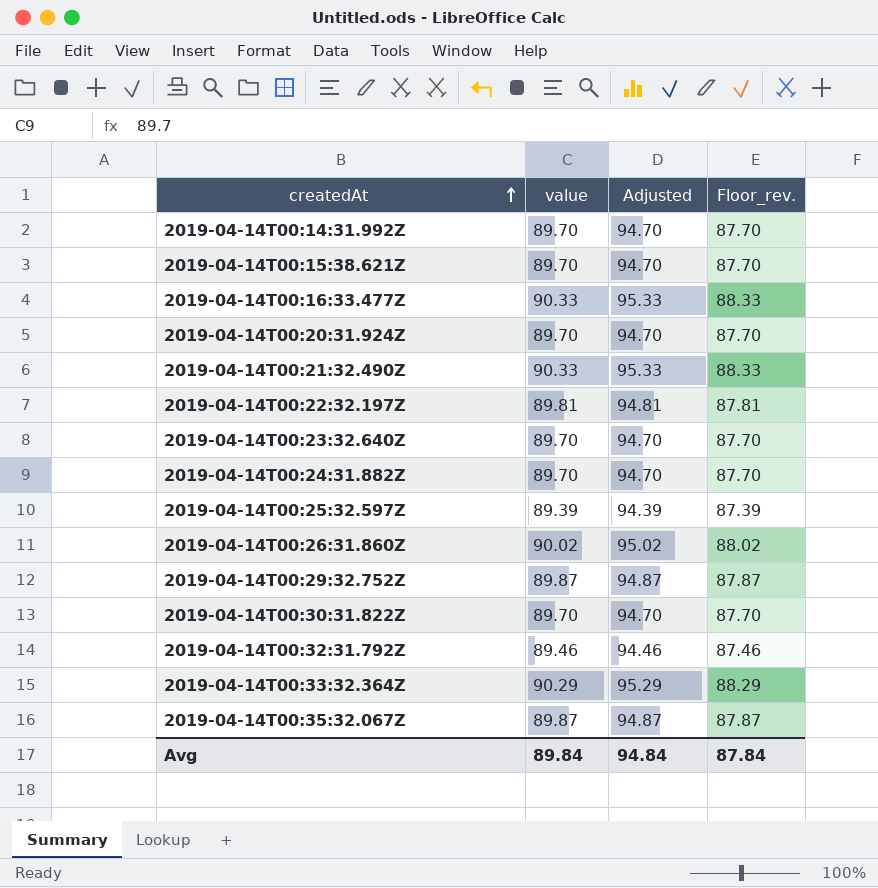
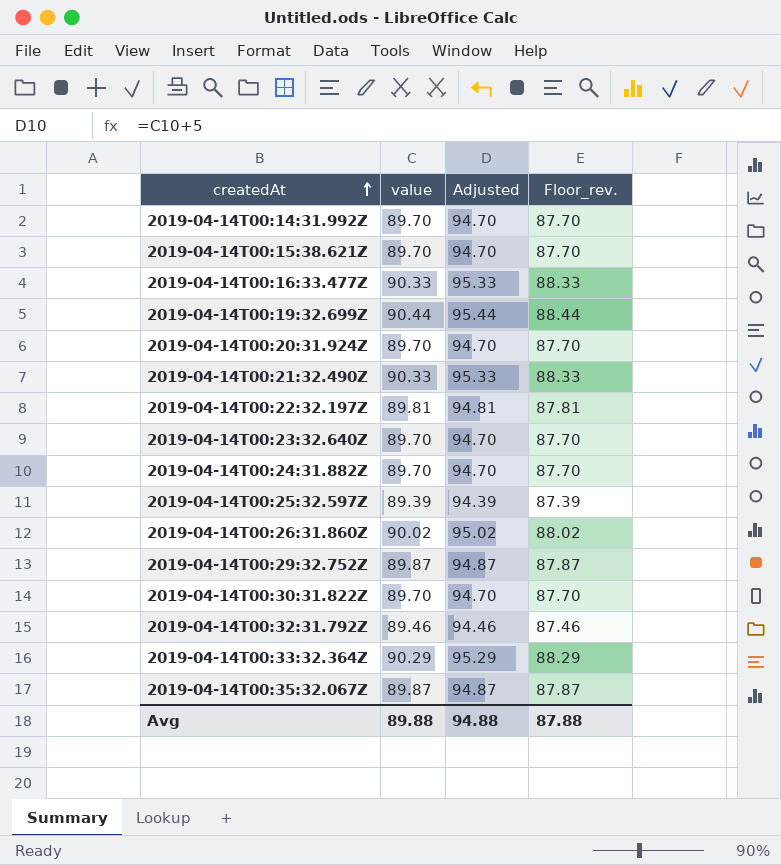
row 2019-04-14T00:19:32.699Z: none -> 90.44 | 95.44 | 88.44
Avg | value: 89.84 -> 89.88
Avg | Adjusted: 94.84 -> 94.88
Avg | Floor_rev.: 87.84 -> 87.88

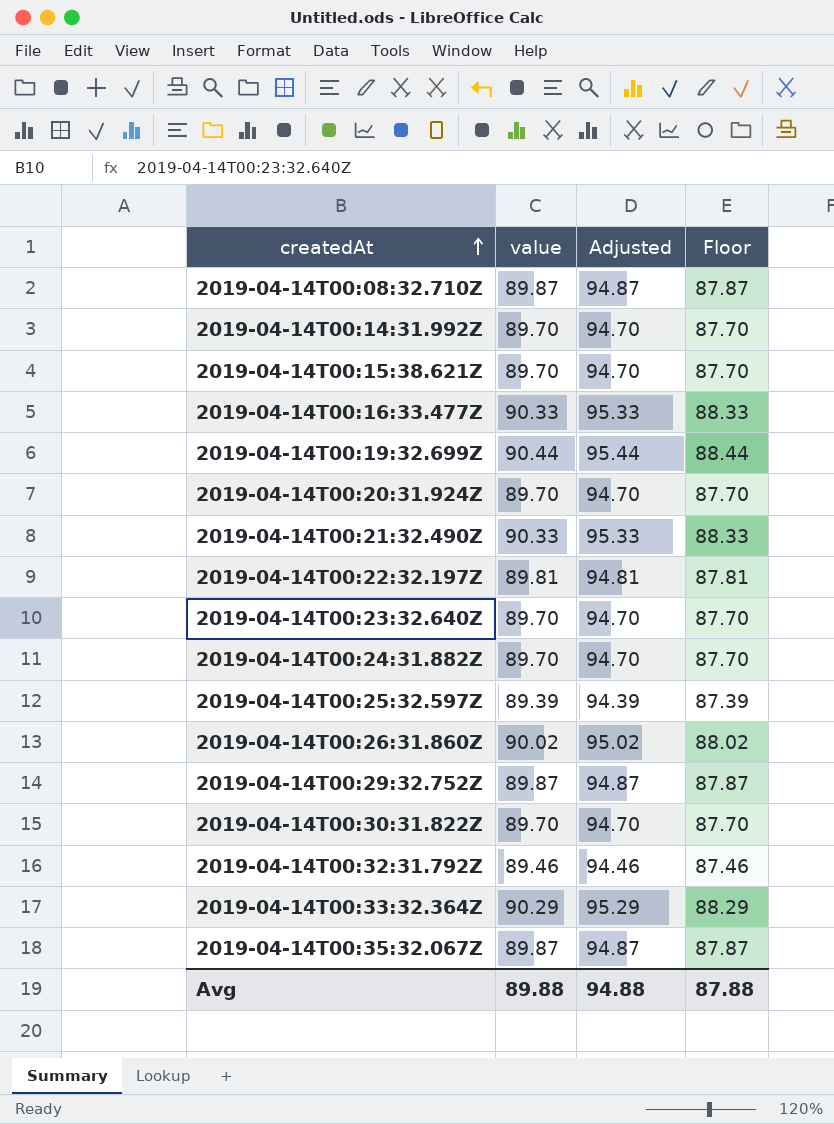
column name: Floor_rev. -> Floor
row 2019-04-14T00:08:32.710Z: none -> 89.87 | 94.87 | 87.87

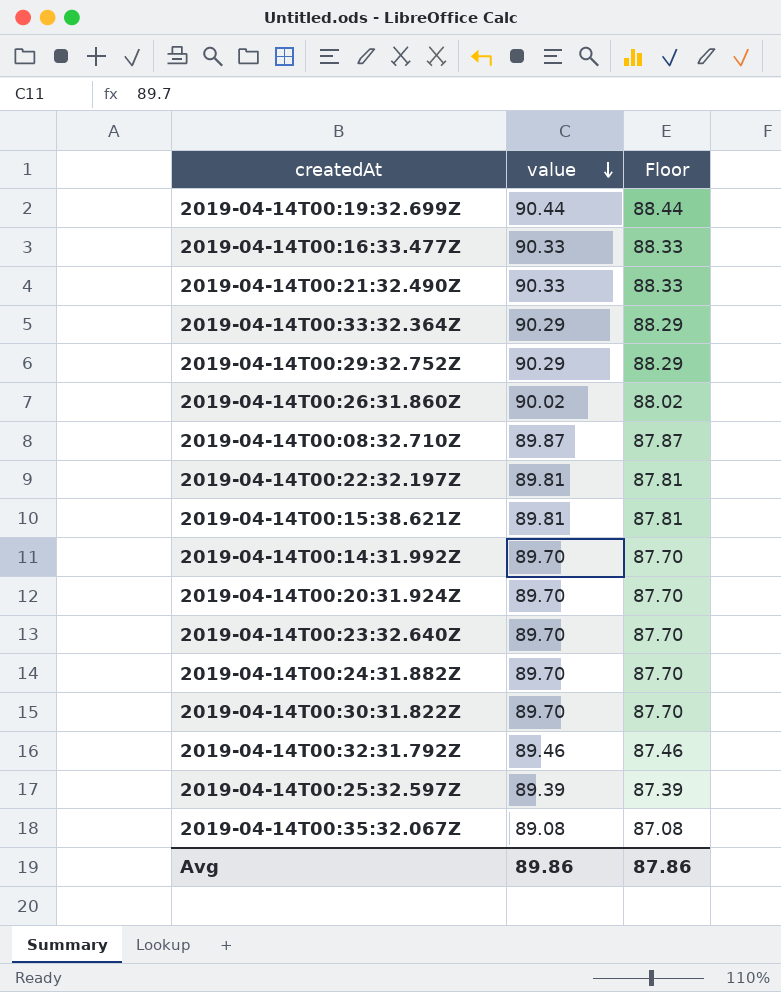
row order: createdAt ascending -> value descending
column Adjusted | formula: [value] + 5 -> none
2019-04-14T00:29:32.752Z | value: 89.87 -> 90.29
2019-04-14T00:29:32.752Z | Floor: 87.87 -> 88.29
2019-04-14T00:15:38.621Z | value: 89.70 -> 89.81
2019-04-14T00:15:38.621Z | Floor: 87.70 -> 87.81
2019-04-14T00:35:32.067Z | value: 89.87 -> 89.08
2019-04-14T00:35:32.067Z | Floor: 87.87 -> 87.08
Avg | value: 89.88 -> 89.86
Avg | Floor: 87.88 -> 87.86

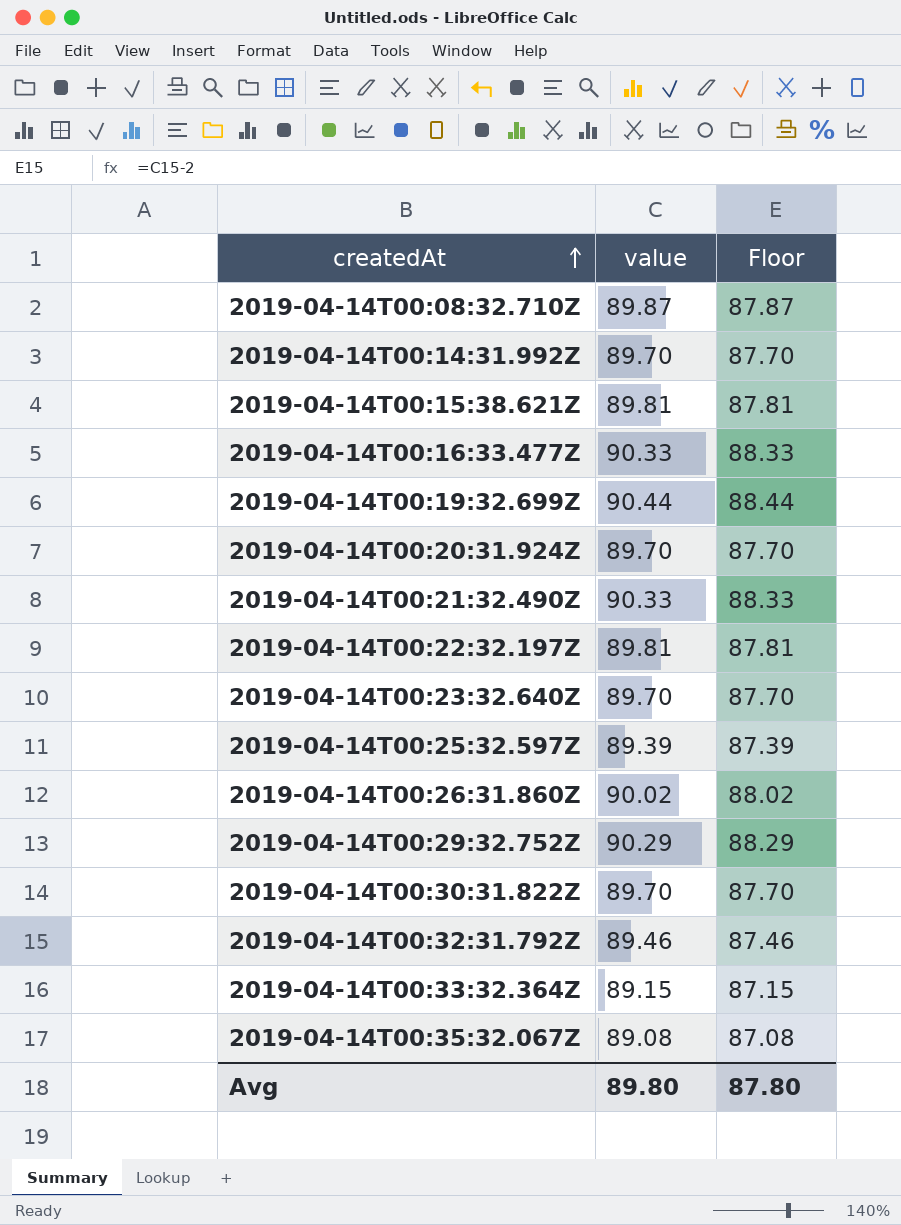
row order: value descending -> createdAt ascending
row 2019-04-14T00:24:31.882Z: 89.70 | 87.70 -> none
2019-04-14T00:33:32.364Z | value: 90.29 -> 89.15
2019-04-14T00:33:32.364Z | Floor: 88.29 -> 87.15
Avg | value: 89.86 -> 89.80
Avg | Floor: 87.86 -> 87.80

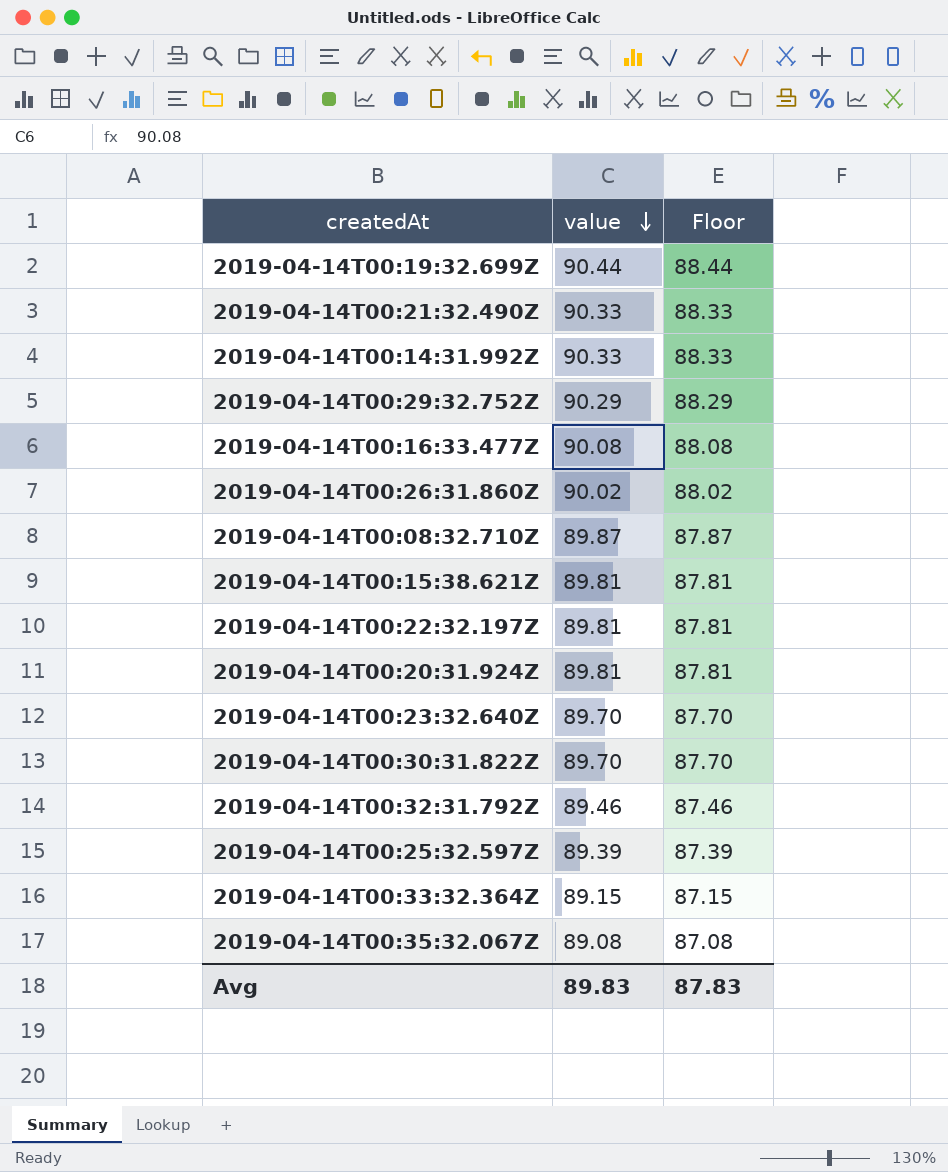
row order: createdAt ascending -> value descending
2019-04-14T00:14:31.992Z | value: 89.70 -> 90.33
2019-04-14T00:14:31.992Z | Floor: 87.70 -> 88.33
2019-04-14T00:16:33.477Z | value: 90.33 -> 90.08
2019-04-14T00:16:33.477Z | Floor: 88.33 -> 88.08
2019-04-14T00:20:31.924Z | value: 89.70 -> 89.81
2019-04-14T00:20:31.924Z | Floor: 87.70 -> 87.81
Avg | value: 89.80 -> 89.83
Avg | Floor: 87.80 -> 87.83

